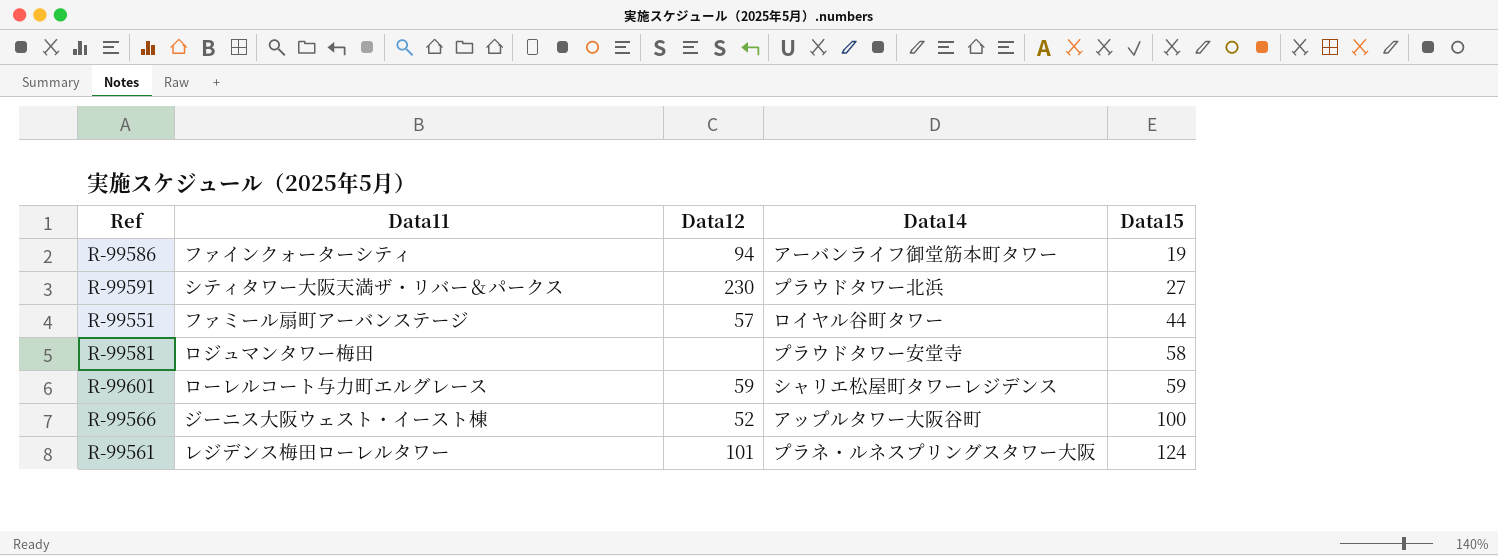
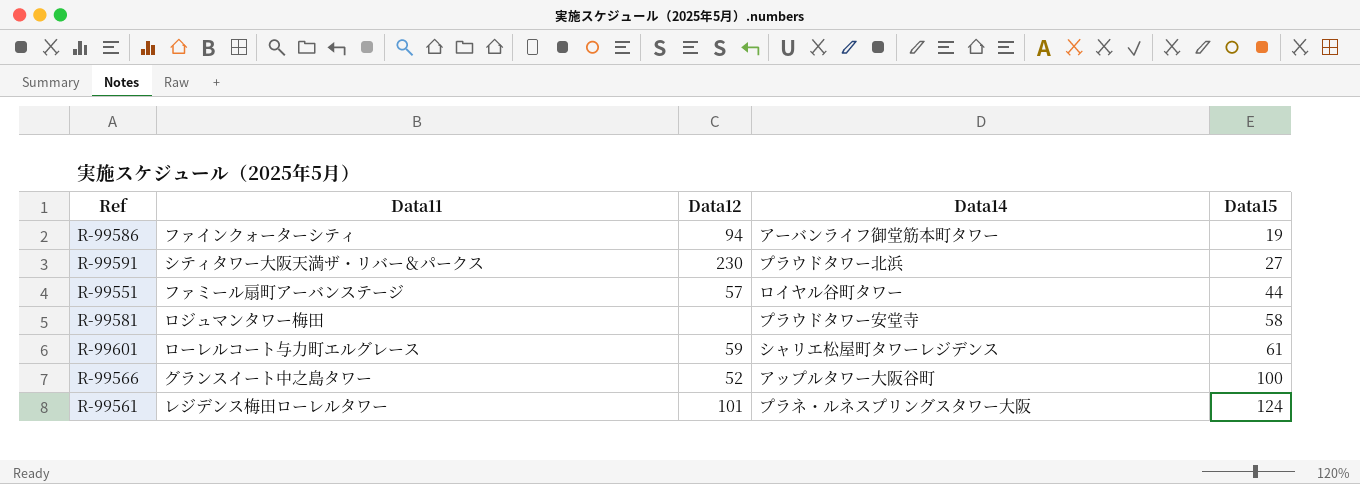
R-99601 | Data15: 59 -> 61
R-99566 | Data11: ジーニス大阪ウェスト・イースト棟 -> グランスイート中之島タワー

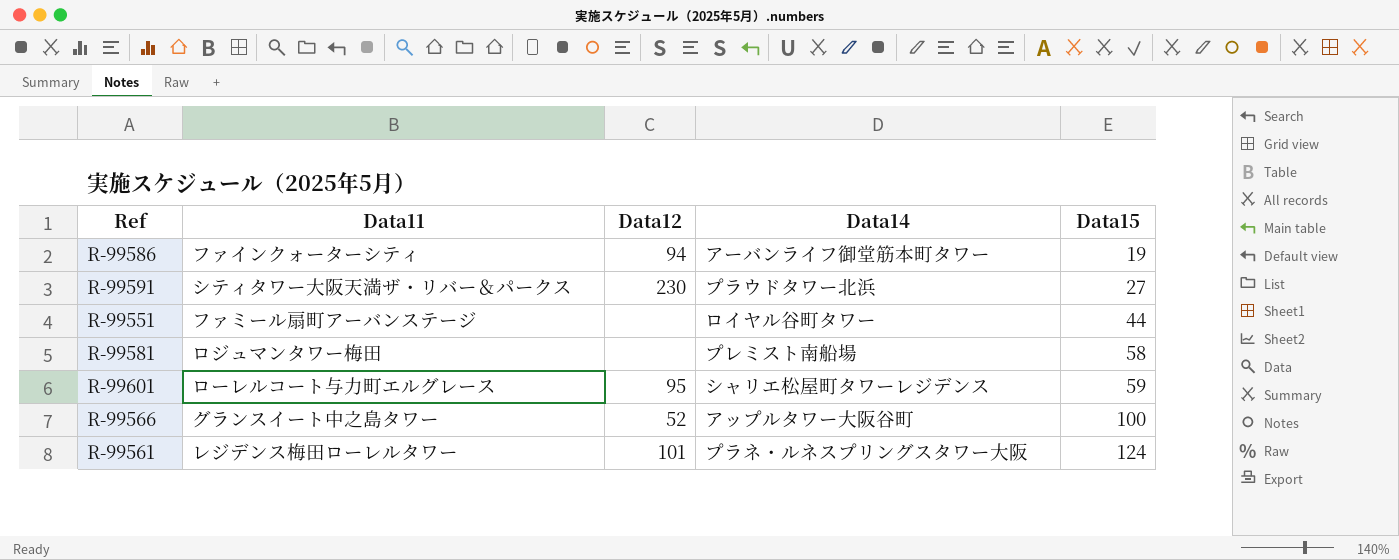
R-99551 | Data12: 57 -> none
R-99581 | Data14: プラウドタワー安堂寺 -> プレミスト南船場
R-99601 | Data12: 59 -> 95
R-99601 | Data15: 61 -> 59

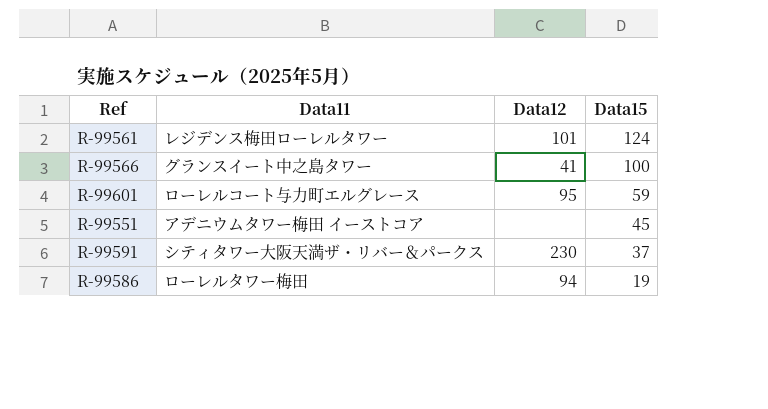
row order: Data15 ascending -> Data15 descending
column Data14 | position: 4 -> none
row R-99581: ロジュマンタワー梅田 | none | プレミスト南船場 | 58 -> none
R-99566 | Data12: 52 -> 41
R-99551 | Data11: ファミール扇町アーバンステージ -> アデニウムタワー梅田 イーストコア
R-99551 | Data15: 44 -> 45
R-99591 | Data15: 27 -> 37
R-99586 | Data11: ファインクォーターシティ -> ローレルタワー梅田

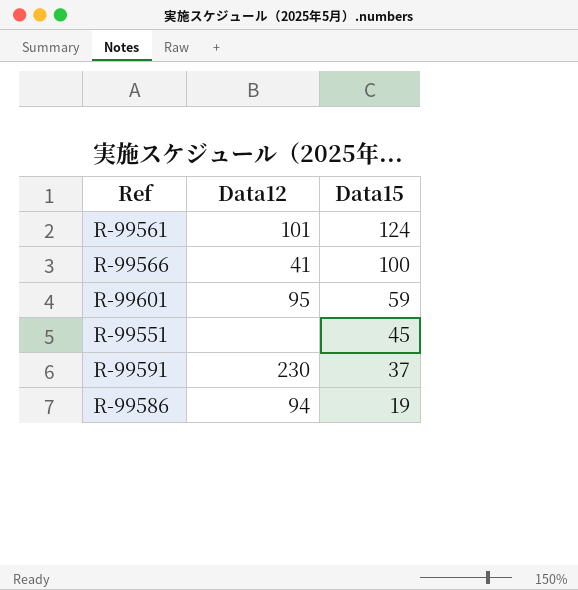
column Data11 | position: 2 -> none

